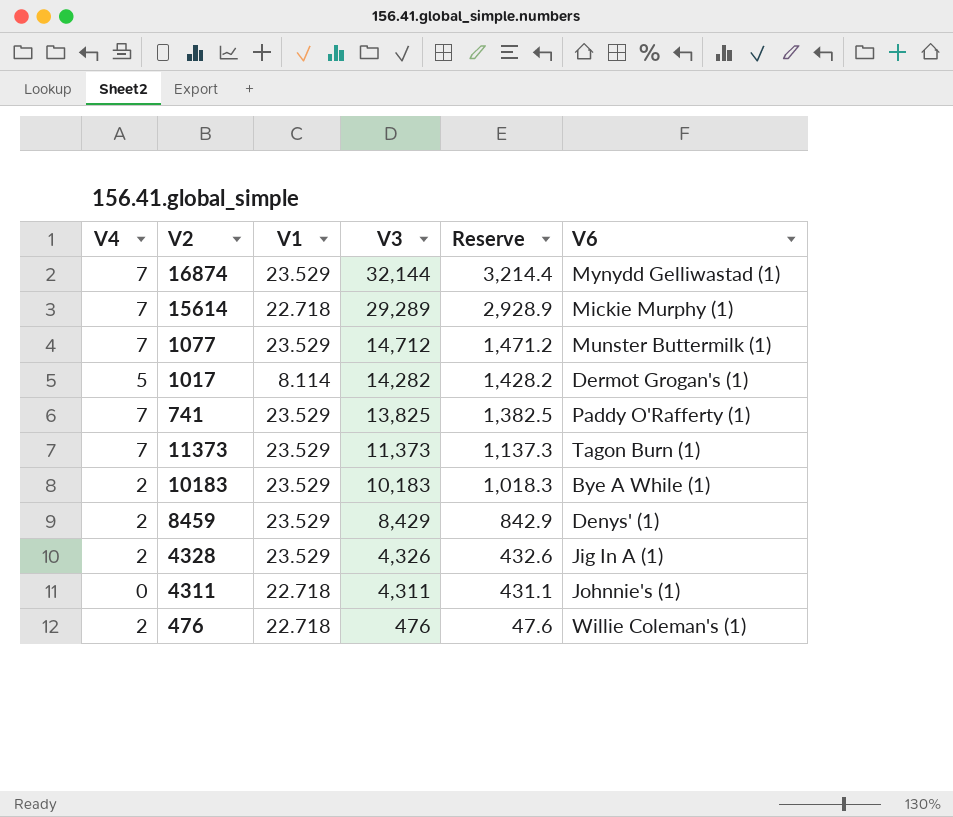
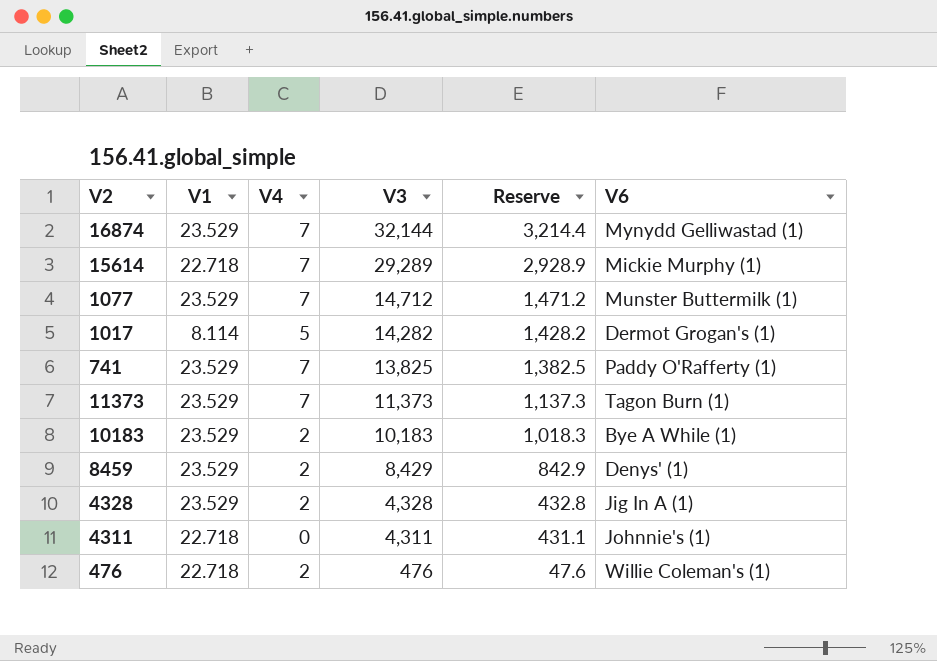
column V4 | position: 1 -> 3
4328 | V3: 4,326 -> 4,328
4328 | Reserve: 432.6 -> 432.8

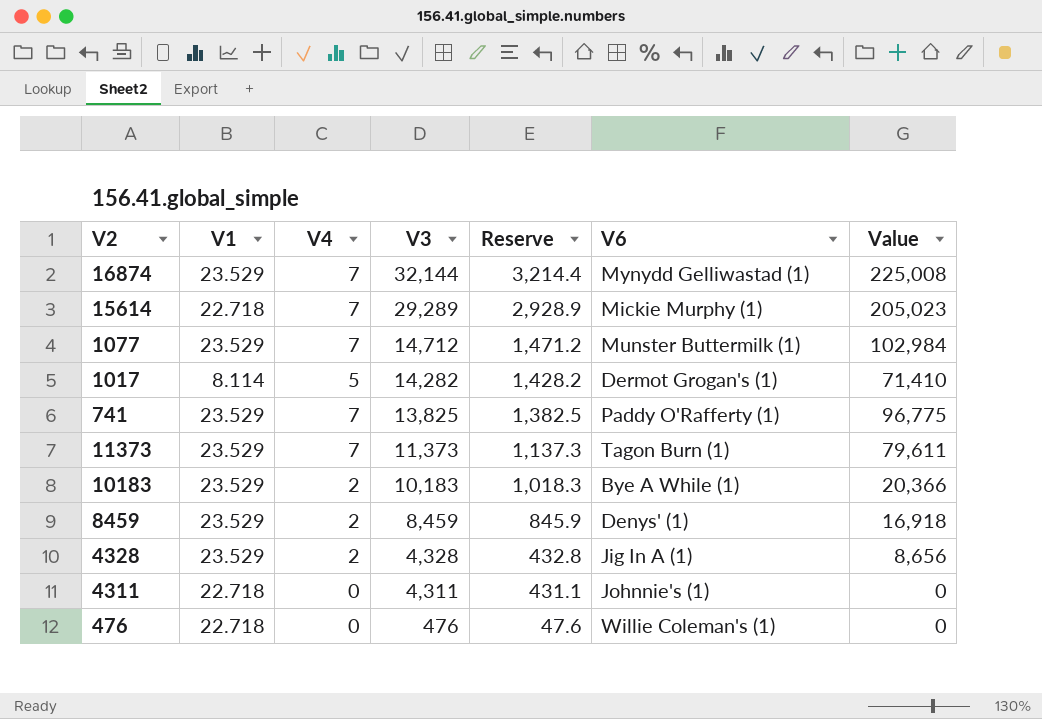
column Value | formula: none -> [V4] * [V3]
8459 | V3: 8,429 -> 8,459
8459 | Reserve: 842.9 -> 845.9
476 | V4: 2 -> 0

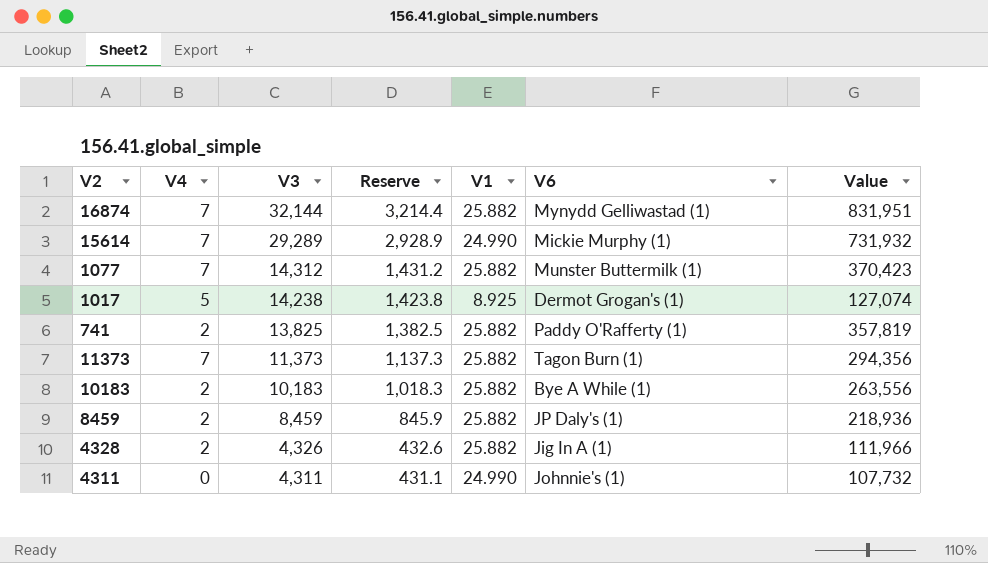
column V1 | position: 2 -> 5
column Value | formula: [V4] * [V3] -> [V3] * [V1]
row 476: 22.718 | 0 | 476 | 47.6 | Willie Coleman's (1) | 0 -> none
16874 | V1: 23.529 -> 25.882
15614 | V1: 22.718 -> 24.990
1077 | V3: 14,712 -> 14,312
1077 | Reserve: 1,471.2 -> 1,431.2
1077 | V1: 23.529 -> 25.882
1017 | V3: 14,282 -> 14,238
1017 | Reserve: 1,428.2 -> 1,423.8
1017 | V1: 8.114 -> 8.925
741 | V4: 7 -> 2
741 | V1: 23.529 -> 25.882
11373 | V1: 23.529 -> 25.882
10183 | V1: 23.529 -> 25.882
8459 | V1: 23.529 -> 25.882
8459 | V6: Denys' (1) -> JP Daly's (1)
4328 | V3: 4,328 -> 4,326
4328 | Reserve: 432.8 -> 432.6
4328 | V1: 23.529 -> 25.882
4311 | V1: 22.718 -> 24.990

